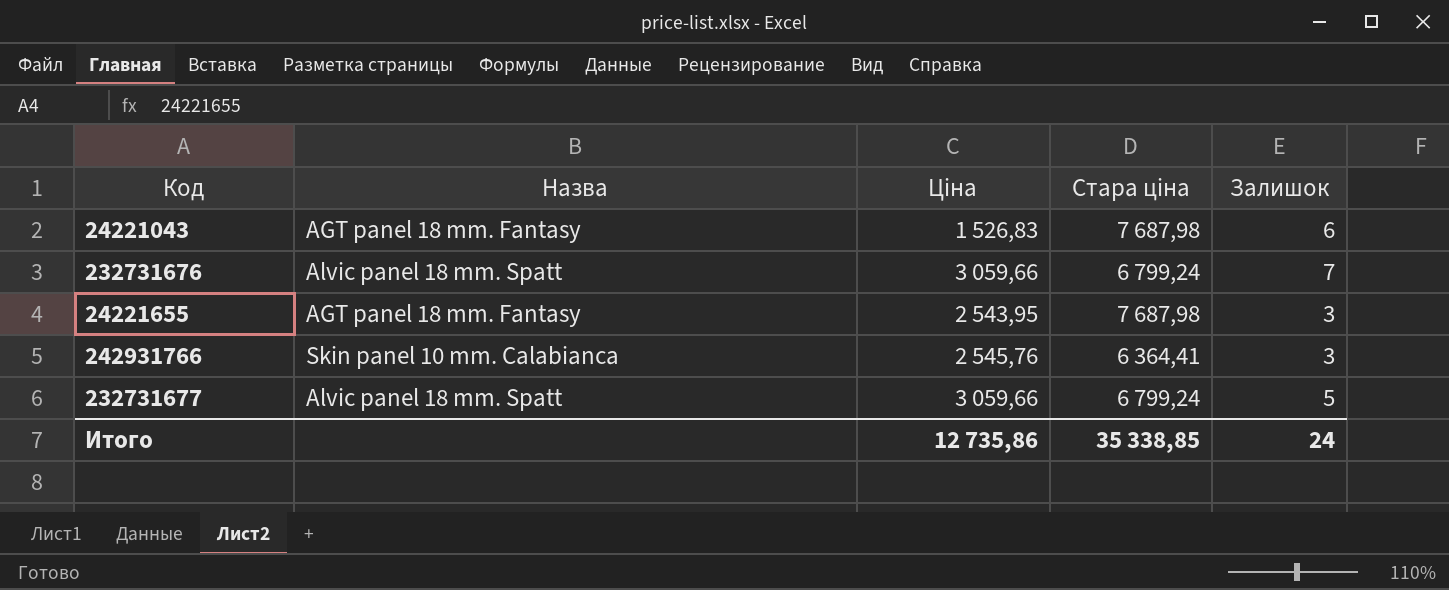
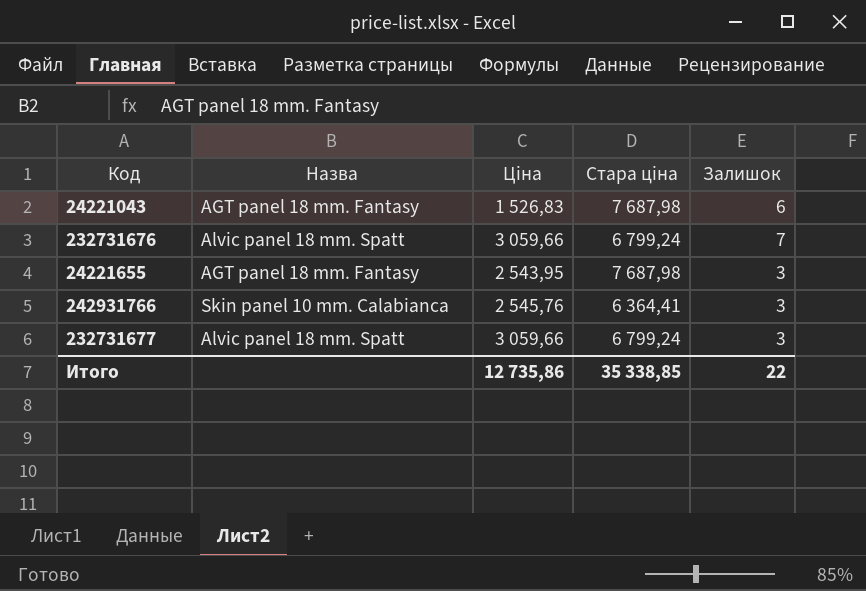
232731677 | Залишок: 5 -> 3
Итого | Залишок: 24 -> 22

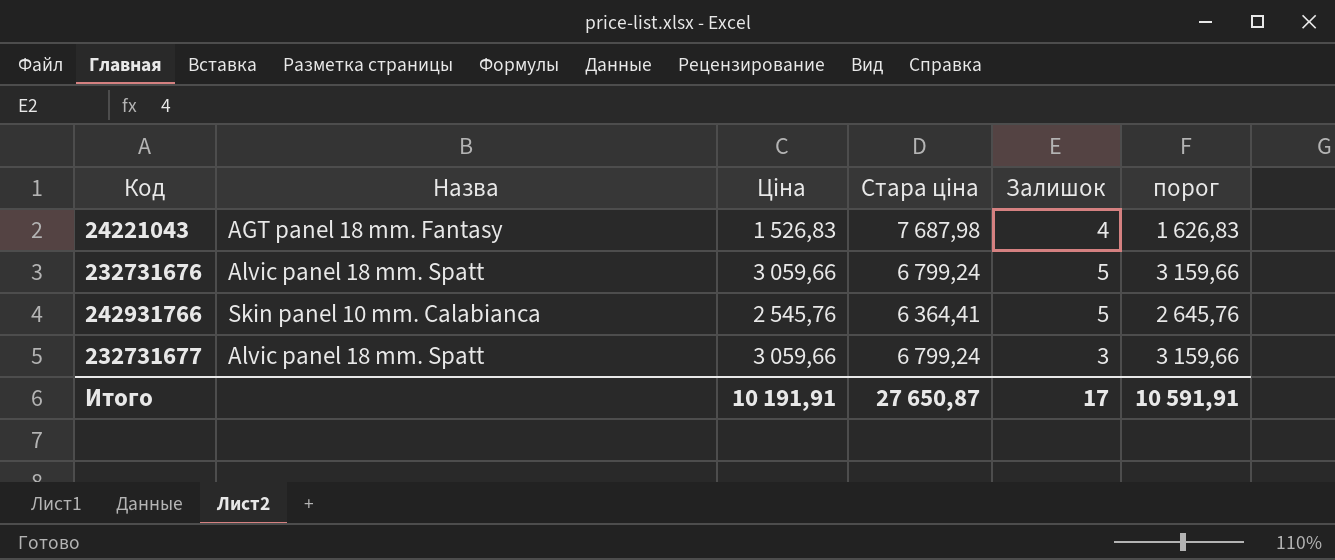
column порог | formula: none -> [Ціна] + 100
row 24221655: AGT panel 18 mm. Fantasy | 2 543,95 | 7 687,98 | 3 -> none
24221043 | Залишок: 6 -> 4
232731676 | Залишок: 7 -> 5
242931766 | Залишок: 3 -> 5
Итого | Ціна: 12 735,86 -> 10 191,91
Итого | Стара ціна: 35 338,85 -> 27 650,87
Итого | Залишок: 22 -> 17

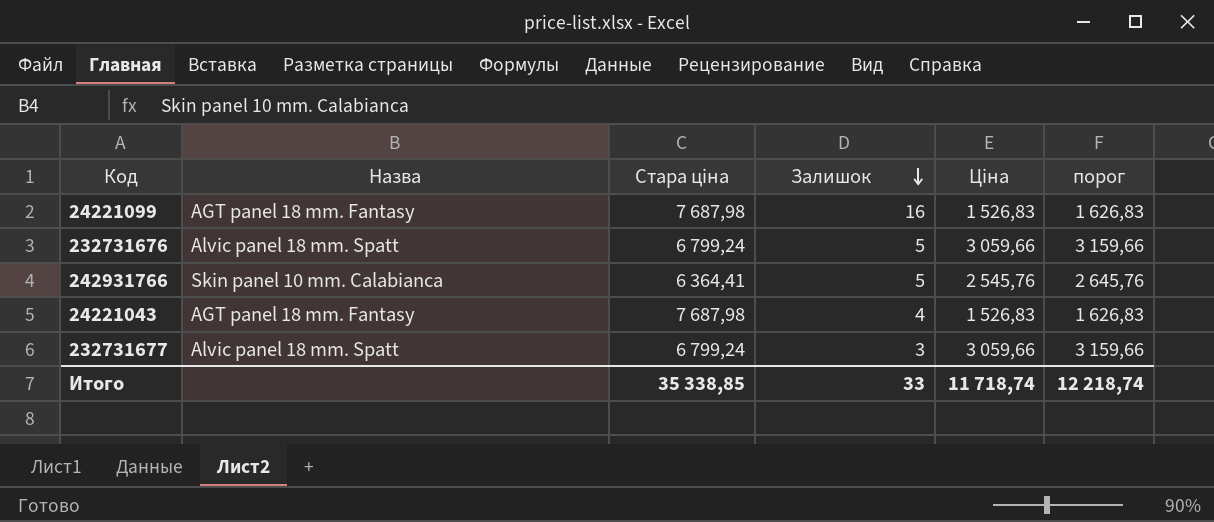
row order: none -> Залишок descending
column Ціна | position: 3 -> 5
row 24221099: none -> AGT panel 18 mm. Fantasy | 7 687,98 | 16 | 1 526,83 | 1 626,83
Итого | Стара ціна: 27 650,87 -> 35 338,85
Итого | Залишок: 17 -> 33
Итого | Ціна: 10 191,91 -> 11 718,74
Итого | порог: 10 591,91 -> 12 218,74

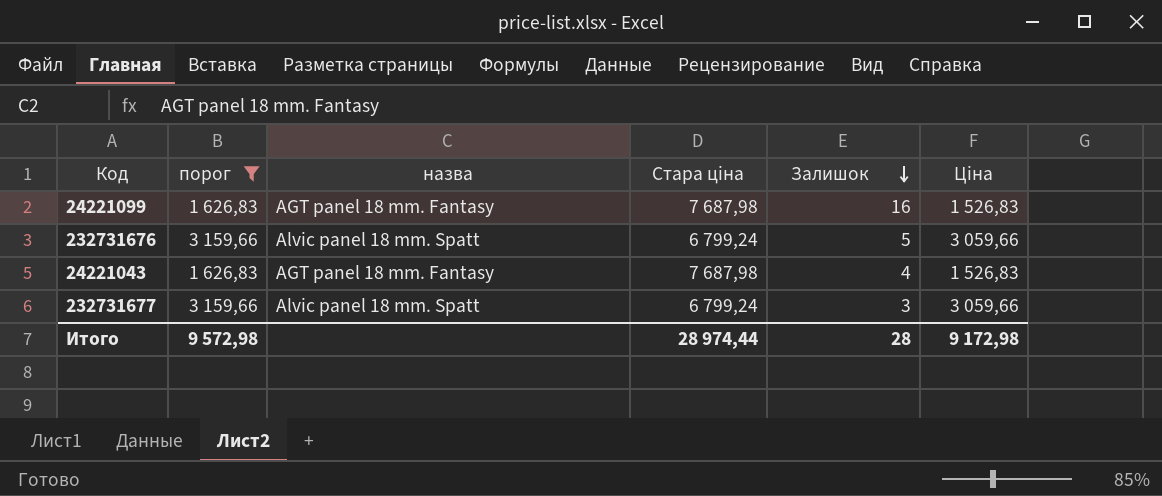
filter: none -> порог != 2 645,76
column порог | position: 6 -> 2
column name: Назва -> назва
Итого | порог: 12 218,74 -> 9 572,98
Итого | Стара ціна: 35 338,85 -> 28 974,44
Итого | Залишок: 33 -> 28
Итого | Ціна: 11 718,74 -> 9 172,98

